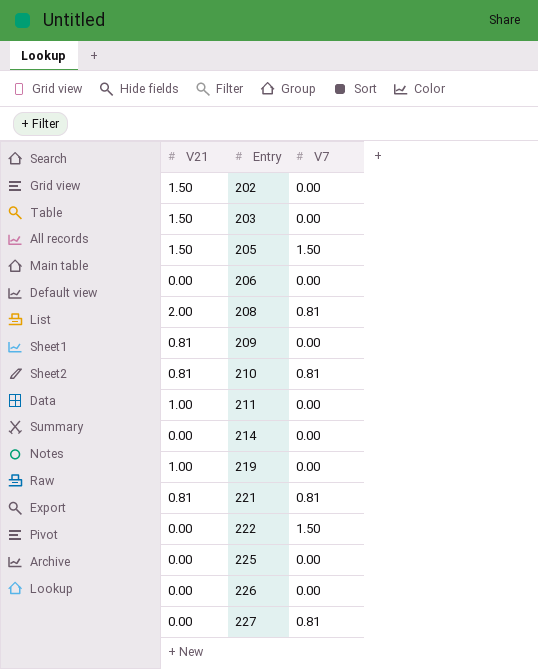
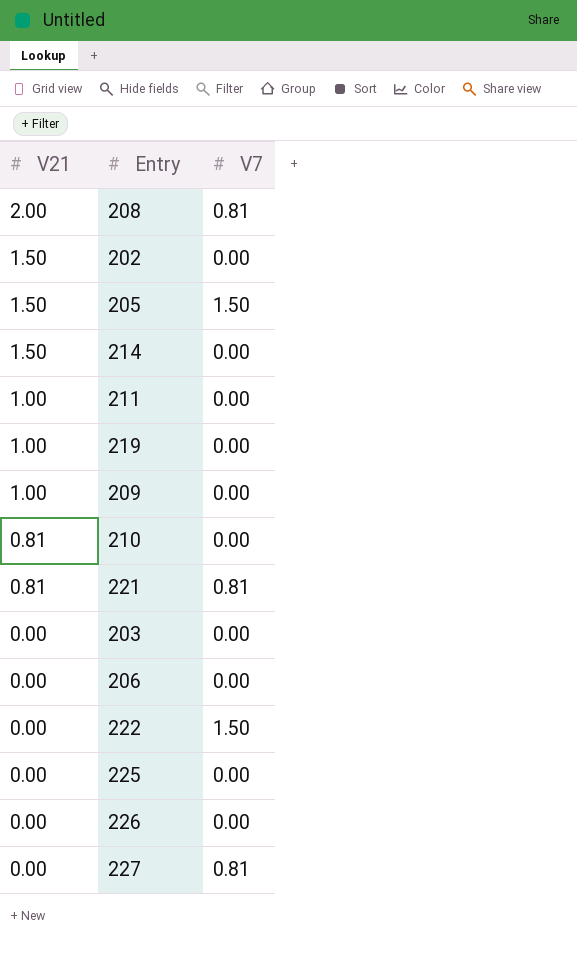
row order: Entry ascending -> V21 descending
214 | V21: 0.00 -> 1.50
209 | V21: 0.81 -> 1.00
210 | V7: 0.81 -> 0.00
203 | V21: 1.50 -> 0.00

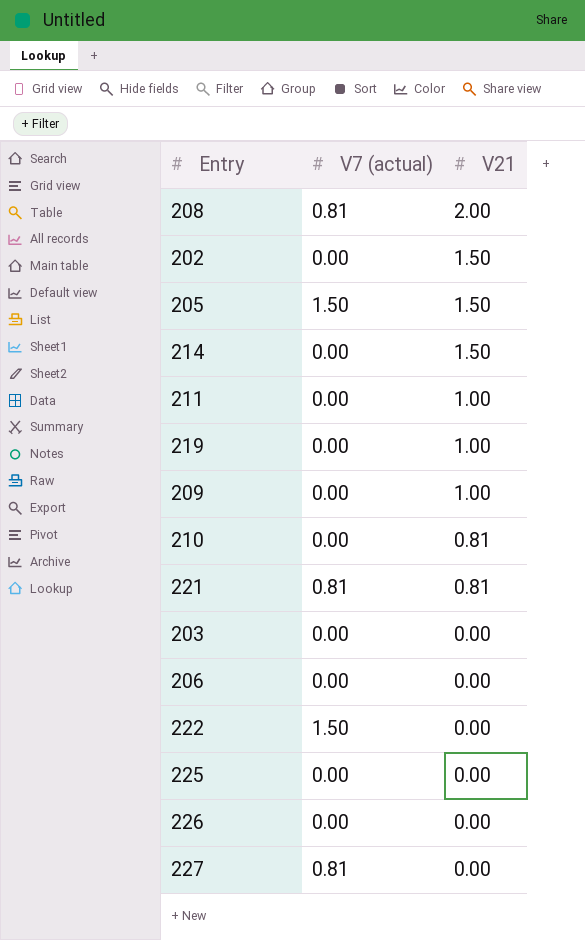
column name: V7 -> V7 (actual)
column V21 | position: 1 -> 3

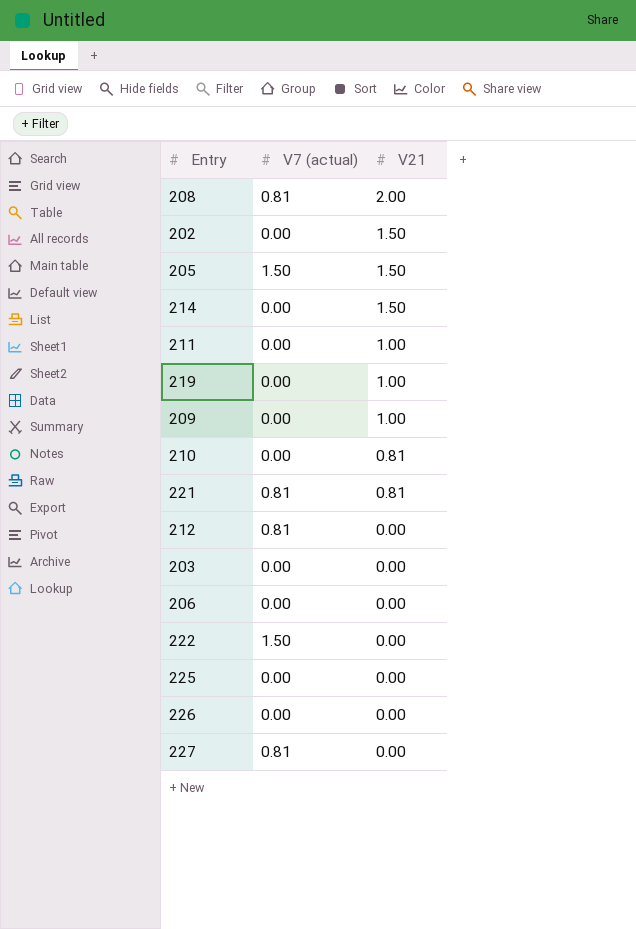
row 212: none -> 0.81 | 0.00

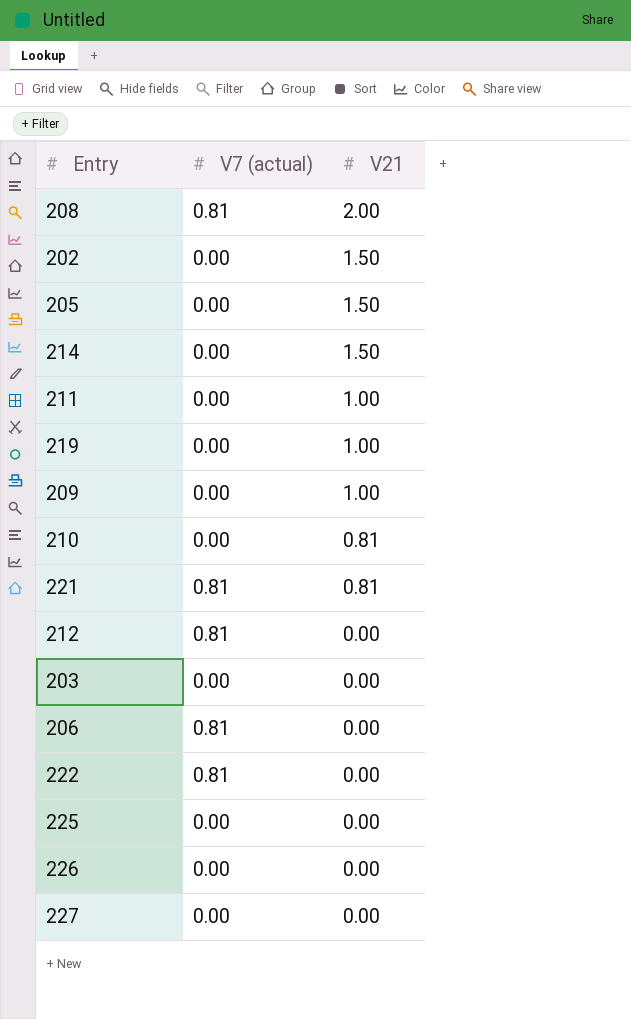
205 | V7 (actual): 1.50 -> 0.00
206 | V7 (actual): 0.00 -> 0.81
222 | V7 (actual): 1.50 -> 0.81
227 | V7 (actual): 0.81 -> 0.00

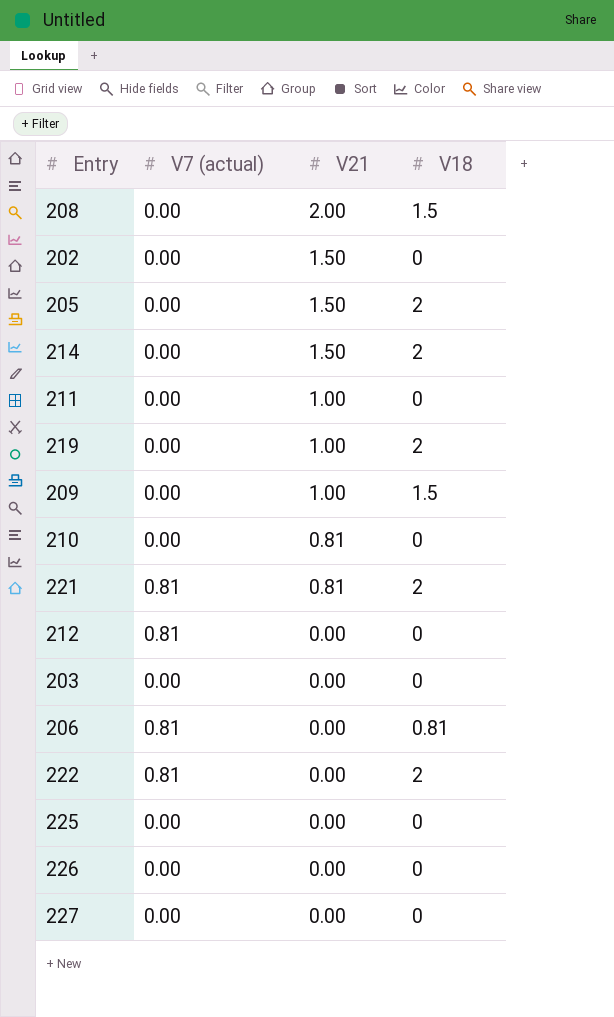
column V18 | position: none -> 4
208 | V7 (actual): 0.81 -> 0.00

